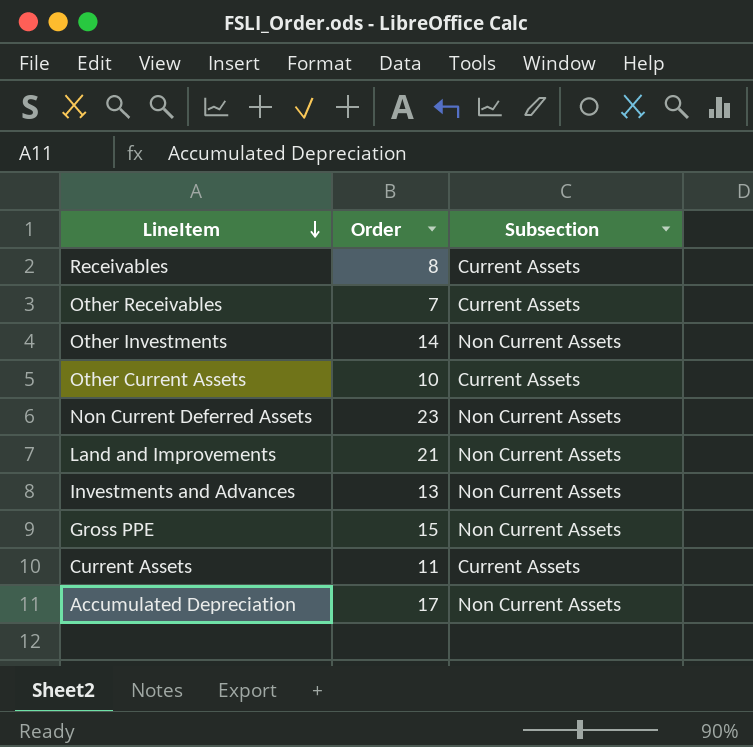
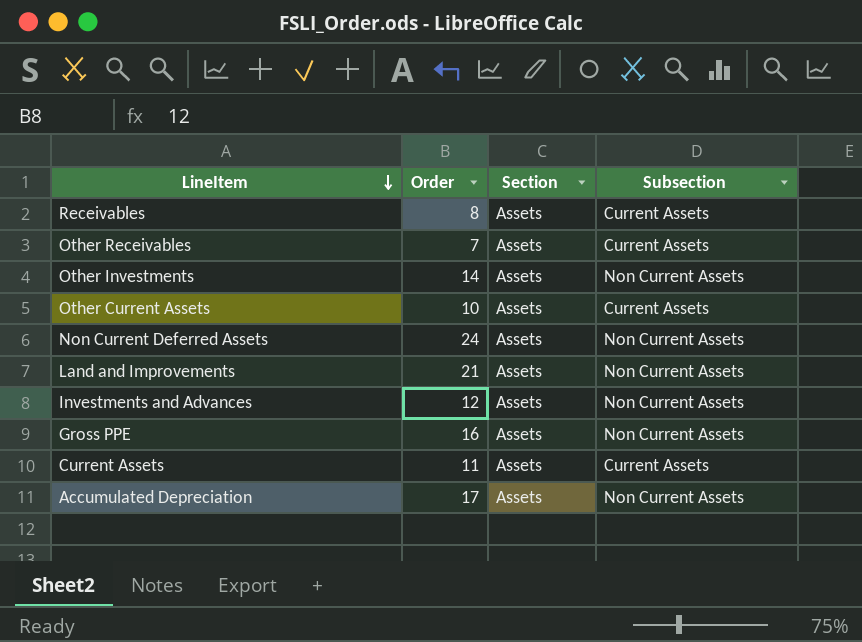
column Section | position: none -> 3
Non Current Deferred Assets | Order: 23 -> 24
Investments and Advances | Order: 13 -> 12
Gross PPE | Order: 15 -> 16

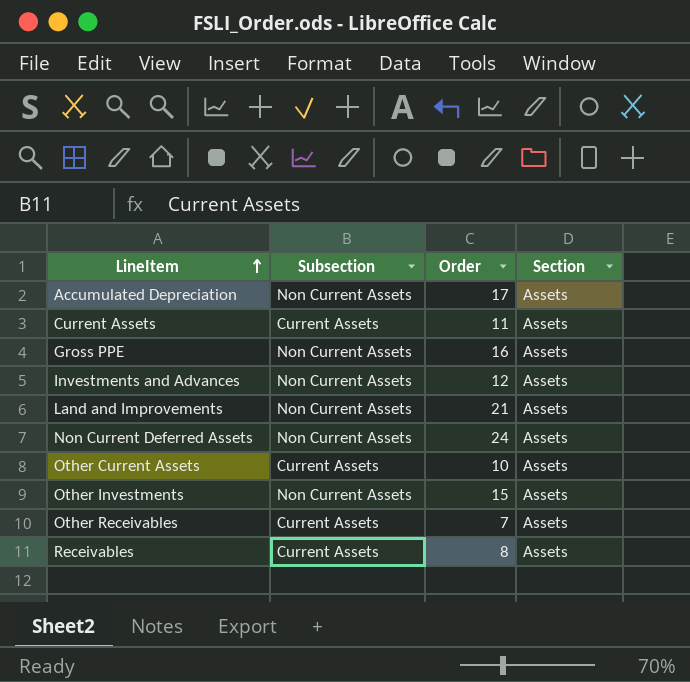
row order: LineItem descending -> LineItem ascending
column Subsection | position: 4 -> 2
Other Investments | Order: 14 -> 15

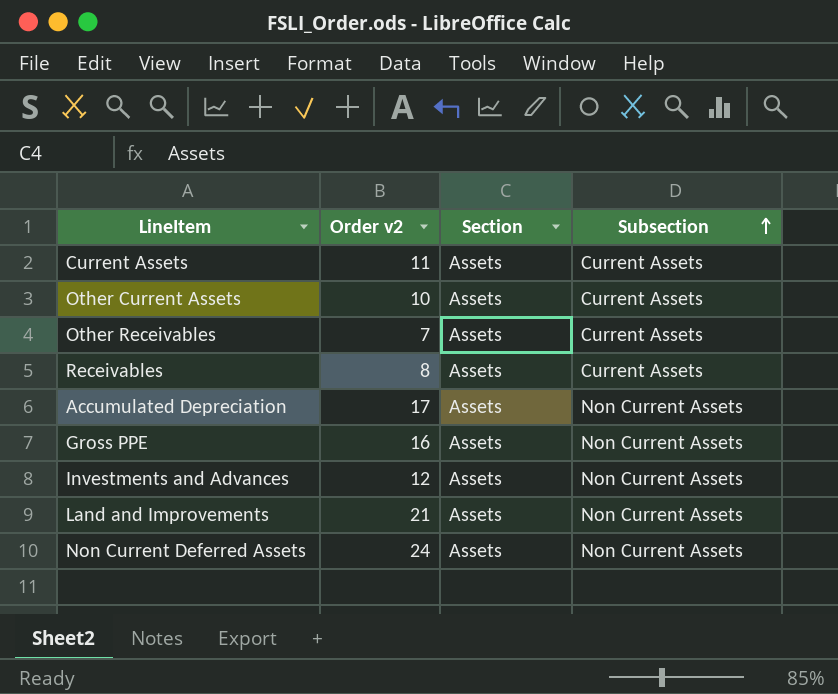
row order: LineItem ascending -> Subsection ascending
column name: Order -> Order v2
column Subsection | position: 2 -> 4
row Other Investments: Non Current Assets | 15 | Assets -> none

